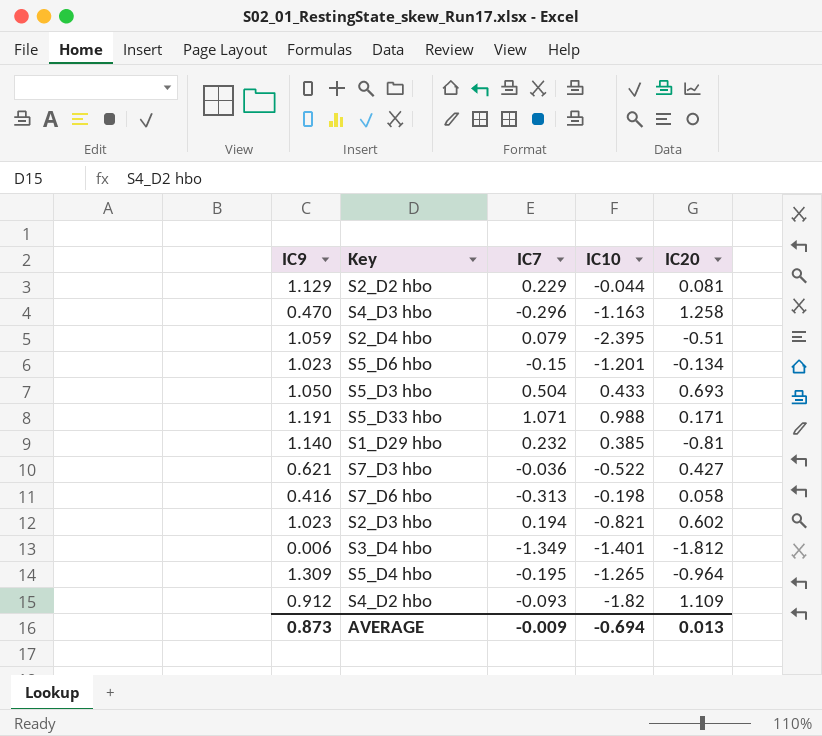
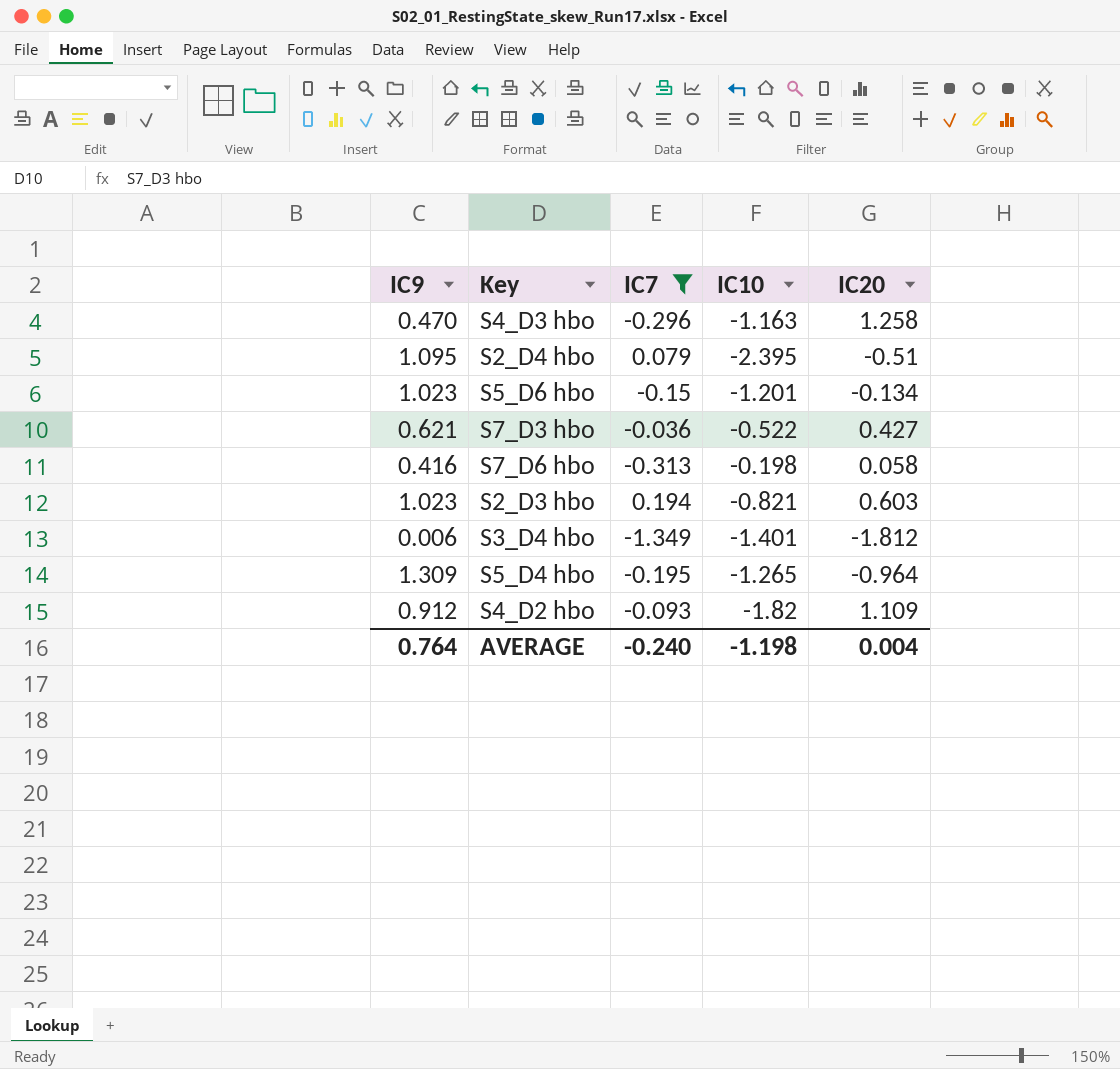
filter: none -> IC7 <= 0.194
S2_D4 hbo | IC9: 1.059 -> 1.095
S2_D3 hbo | IC20: 0.602 -> 0.603
AVERAGE | IC9: 0.873 -> 0.764
AVERAGE | IC7: -0.009 -> -0.240
AVERAGE | IC10: -0.694 -> -1.198
AVERAGE | IC20: 0.013 -> 0.004

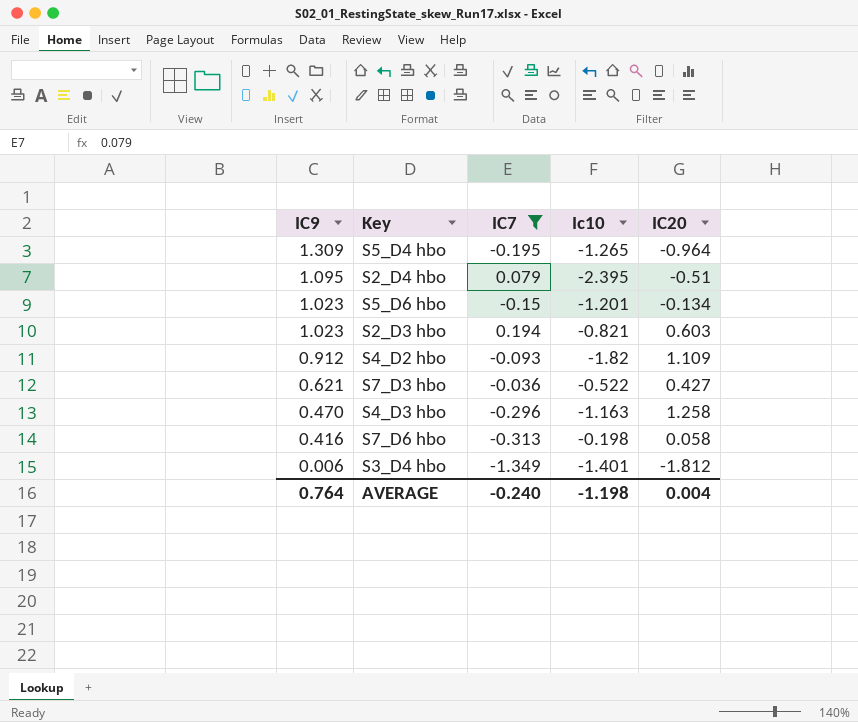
row order: none -> IC9 descending
column name: IC10 -> Ic10

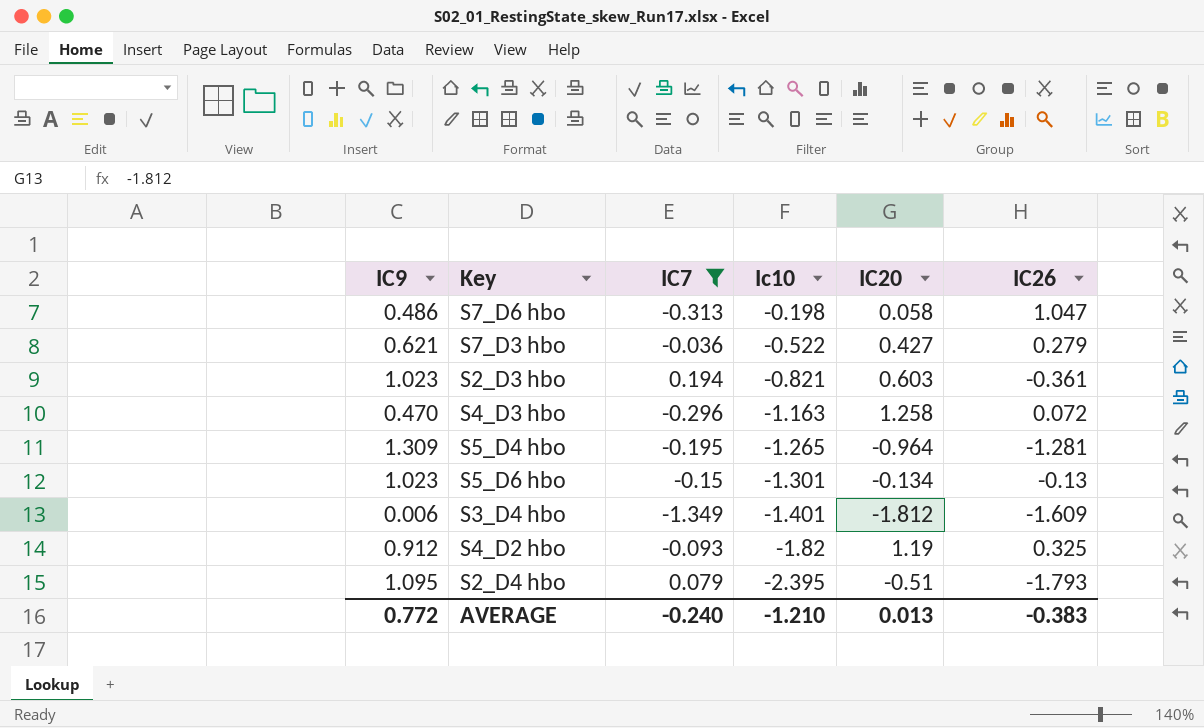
row order: IC9 descending -> Ic10 descending
column IC26 | position: none -> 6
S7_D6 hbo | IC9: 0.416 -> 0.486
S5_D6 hbo | Ic10: -1.201 -> -1.301
S4_D2 hbo | IC20: 1.109 -> 1.19
AVERAGE | IC9: 0.764 -> 0.772
AVERAGE | Ic10: -1.198 -> -1.210
AVERAGE | IC20: 0.004 -> 0.013

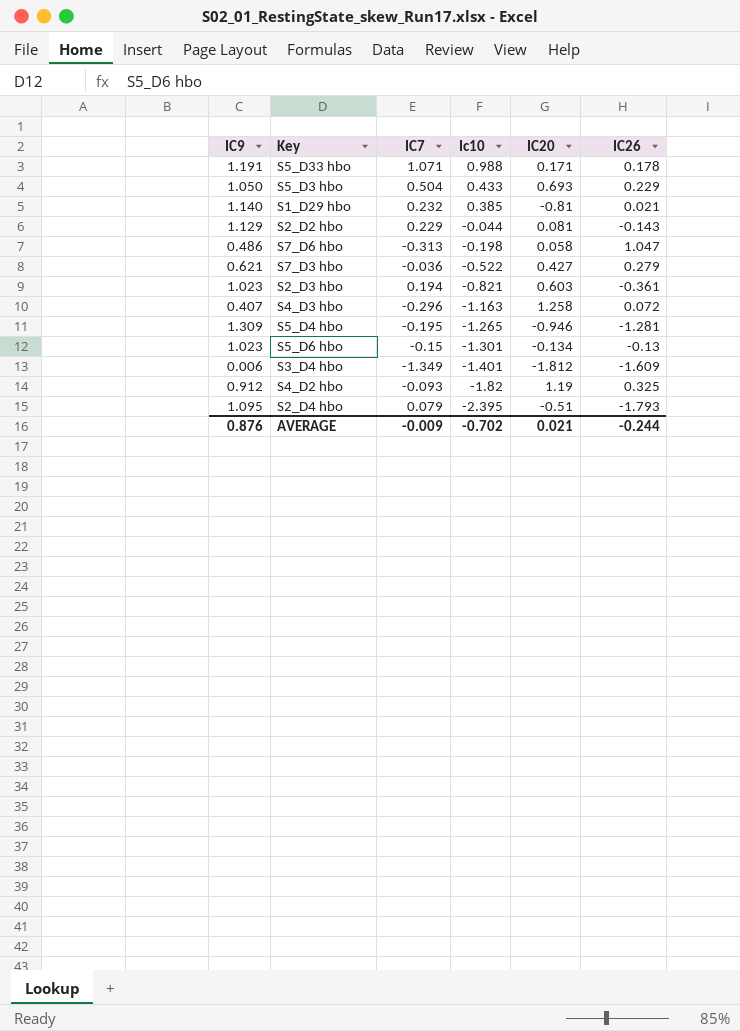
filter: IC7 <= 0.194 -> none
S4_D3 hbo | IC9: 0.470 -> 0.407
S5_D4 hbo | IC20: -0.964 -> -0.946
AVERAGE | IC9: 0.772 -> 0.876
AVERAGE | IC7: -0.240 -> -0.009
AVERAGE | Ic10: -1.210 -> -0.702
AVERAGE | IC20: 0.013 -> 0.021
AVERAGE | IC26: -0.383 -> -0.244

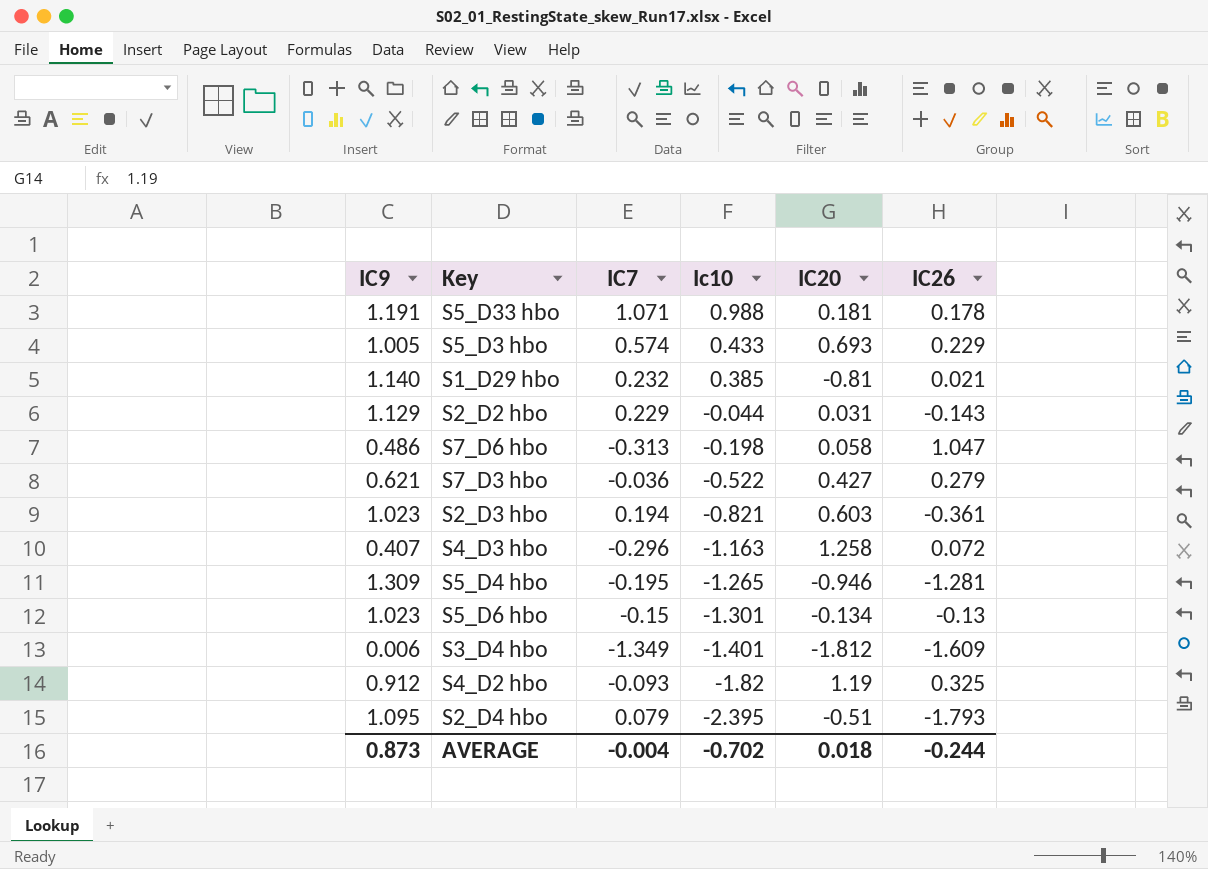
S5_D33 hbo | IC20: 0.171 -> 0.181
S5_D3 hbo | IC9: 1.050 -> 1.005
S5_D3 hbo | IC7: 0.504 -> 0.574
S2_D2 hbo | IC20: 0.081 -> 0.031
AVERAGE | IC9: 0.876 -> 0.873
AVERAGE | IC7: -0.009 -> -0.004
AVERAGE | IC20: 0.021 -> 0.018

